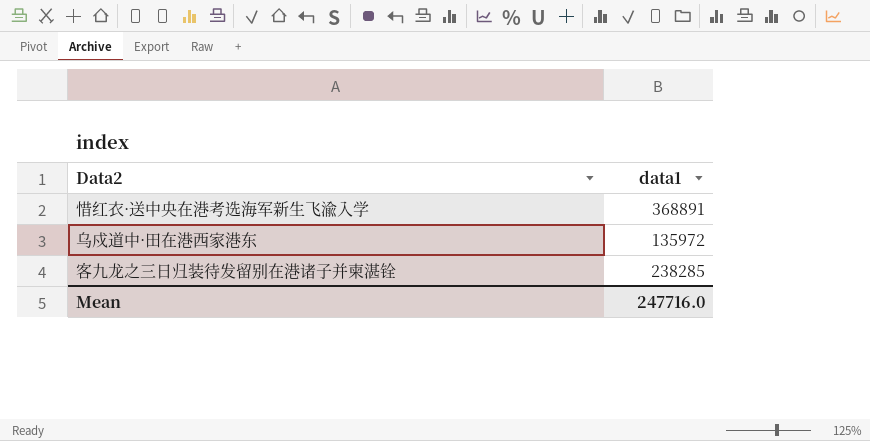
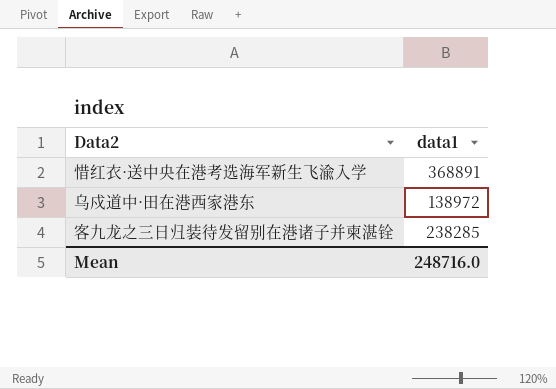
乌戍道中·田在港西家港东 | data1: 135972 -> 138972
Mean | data1: 247716.0 -> 248716.0

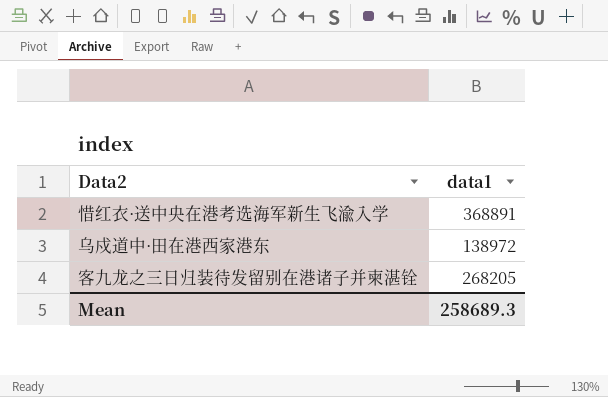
客九龙之三日归装待发留别在港诸子并柬湛铨 | data1: 238285 -> 268205
Mean | data1: 248716.0 -> 258689.3

